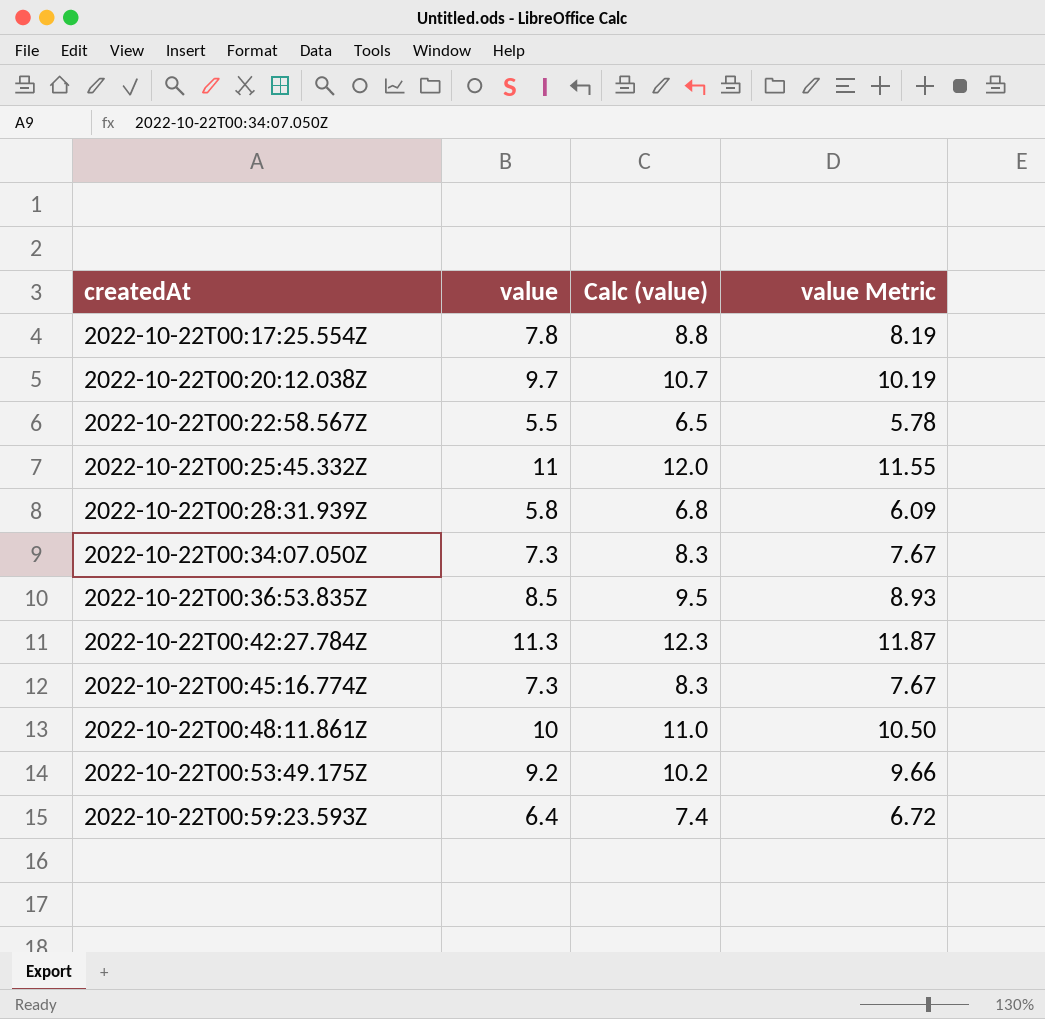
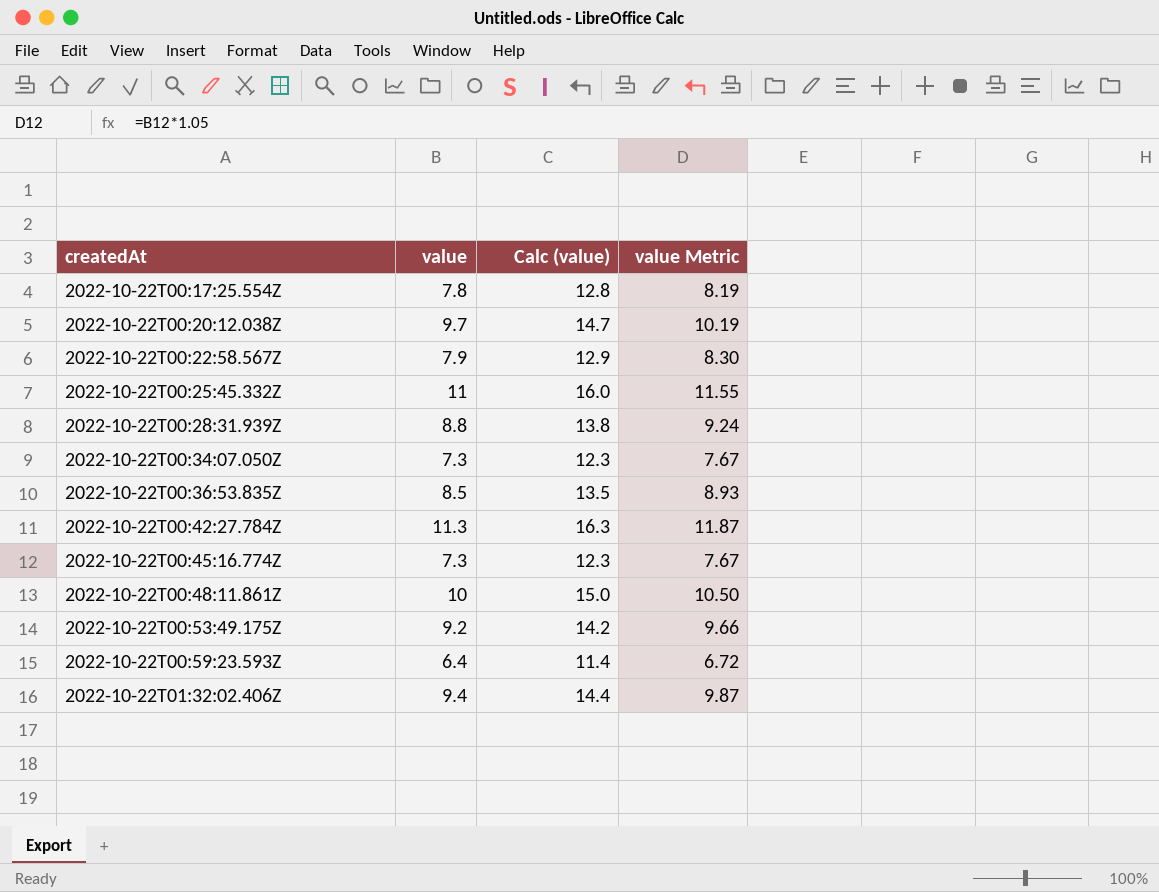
column Calc (value) | formula: [value] + 1 -> [value] + 5
2022-10-22T00:22:58.567Z | value: 5.5 -> 7.9
2022-10-22T00:22:58.567Z | value Metric: 5.78 -> 8.30
2022-10-22T00:28:31.939Z | value: 5.8 -> 8.8
2022-10-22T00:28:31.939Z | value Metric: 6.09 -> 9.24
row 2022-10-22T01:32:02.406Z: none -> 9.4 | 14.4 | 9.87

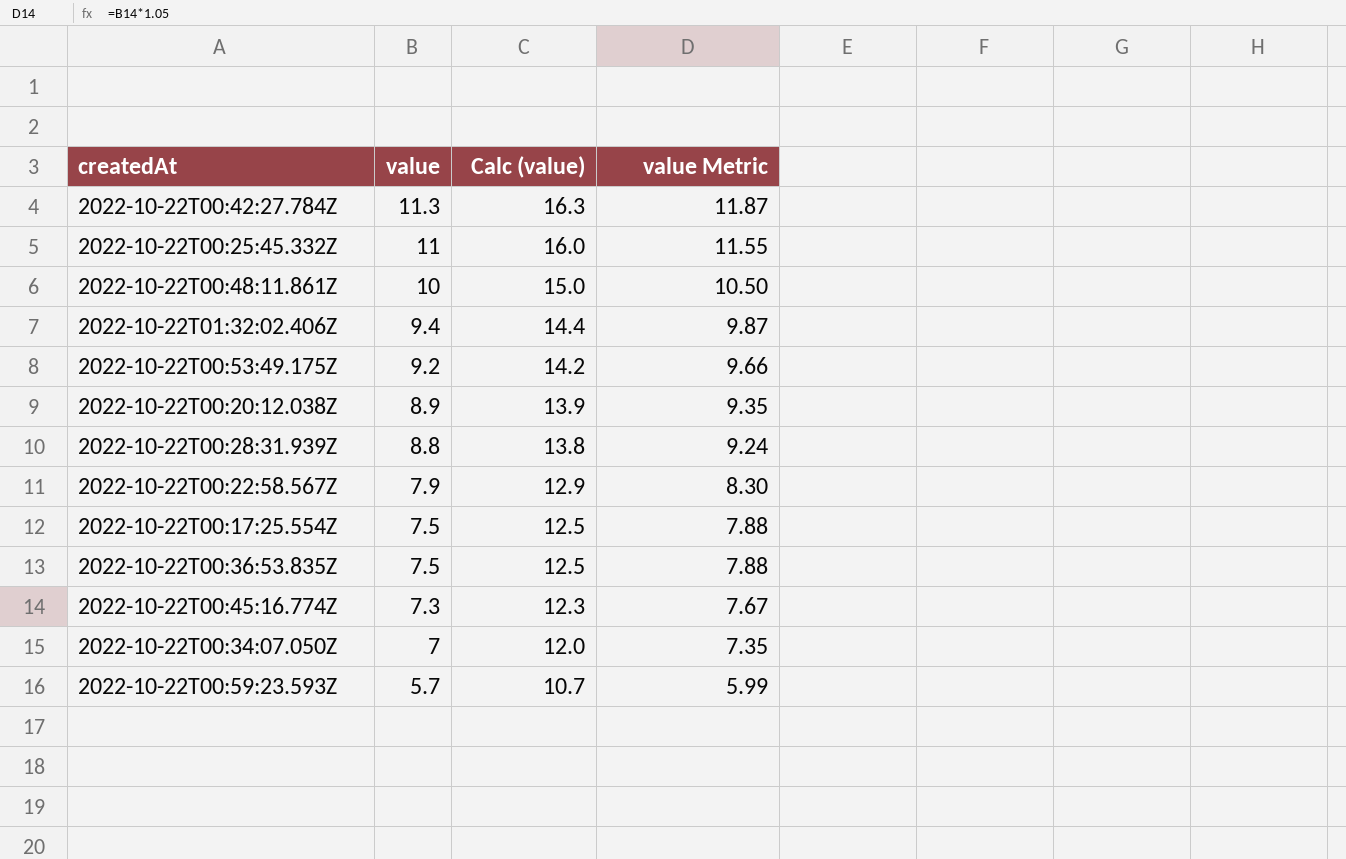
row order: createdAt ascending -> value descending
2022-10-22T00:20:12.038Z | value: 9.7 -> 8.9
2022-10-22T00:20:12.038Z | Calc (value): 14.7 -> 13.9
2022-10-22T00:20:12.038Z | value Metric: 10.19 -> 9.35
2022-10-22T00:17:25.554Z | value: 7.8 -> 7.5
2022-10-22T00:17:25.554Z | Calc (value): 12.8 -> 12.5
2022-10-22T00:17:25.554Z | value Metric: 8.19 -> 7.88
2022-10-22T00:36:53.835Z | value: 8.5 -> 7.5
2022-10-22T00:36:53.835Z | Calc (value): 13.5 -> 12.5
2022-10-22T00:36:53.835Z | value Metric: 8.93 -> 7.88
2022-10-22T00:34:07.050Z | value: 7.3 -> 7
2022-10-22T00:34:07.050Z | Calc (value): 12.3 -> 12.0
2022-10-22T00:34:07.050Z | value Metric: 7.67 -> 7.35
2022-10-22T00:59:23.593Z | value: 6.4 -> 5.7
2022-10-22T00:59:23.593Z | Calc (value): 11.4 -> 10.7
2022-10-22T00:59:23.593Z | value Metric: 6.72 -> 5.99

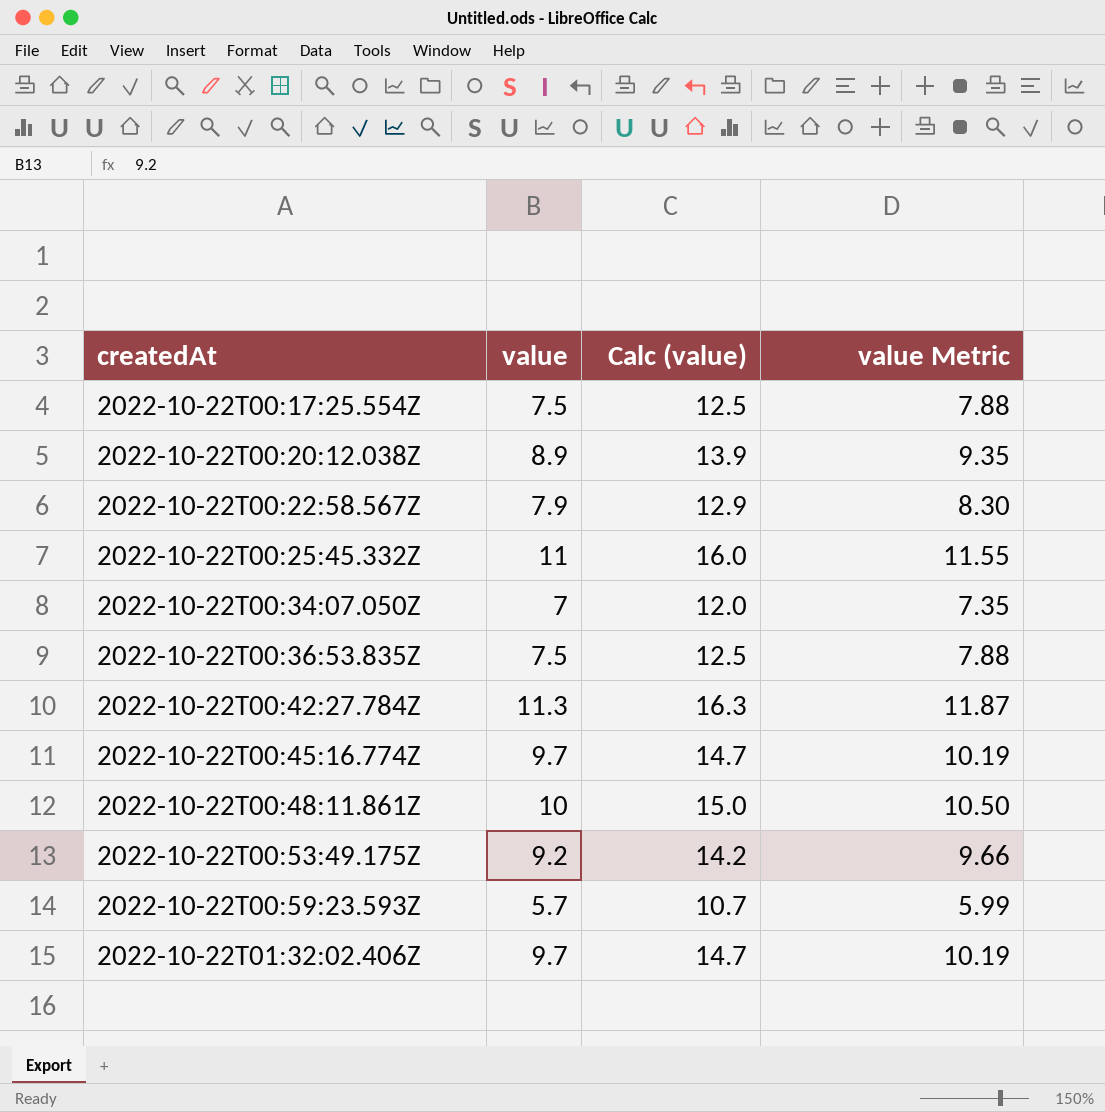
row order: value descending -> createdAt ascending
row 2022-10-22T00:28:31.939Z: 8.8 | 13.8 | 9.24 -> none
2022-10-22T00:45:16.774Z | value: 7.3 -> 9.7
2022-10-22T00:45:16.774Z | Calc (value): 12.3 -> 14.7
2022-10-22T00:45:16.774Z | value Metric: 7.67 -> 10.19
2022-10-22T01:32:02.406Z | value: 9.4 -> 9.7
2022-10-22T01:32:02.406Z | Calc (value): 14.4 -> 14.7
2022-10-22T01:32:02.406Z | value Metric: 9.87 -> 10.19

